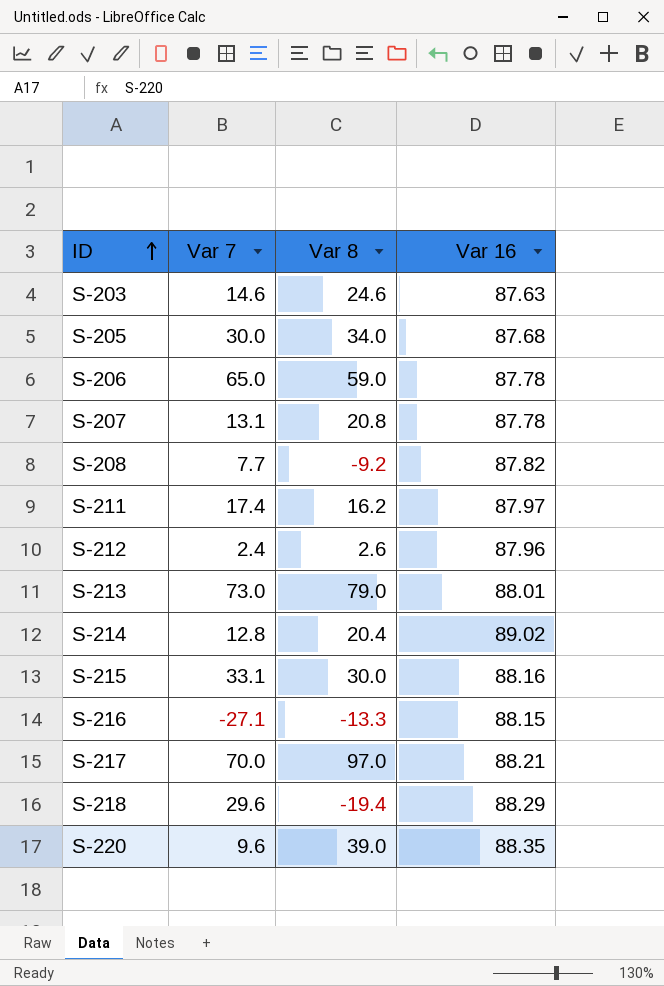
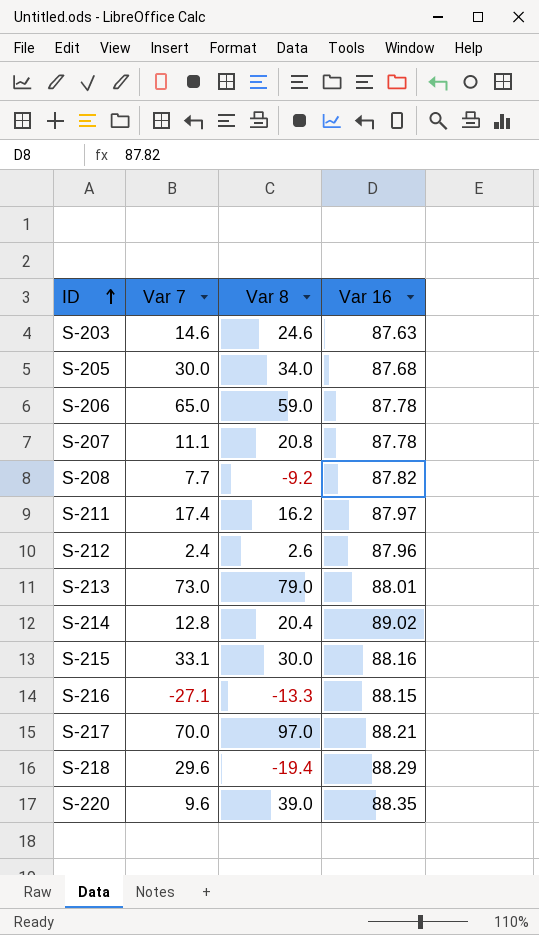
S-207 | Var 7: 13.1 -> 11.1

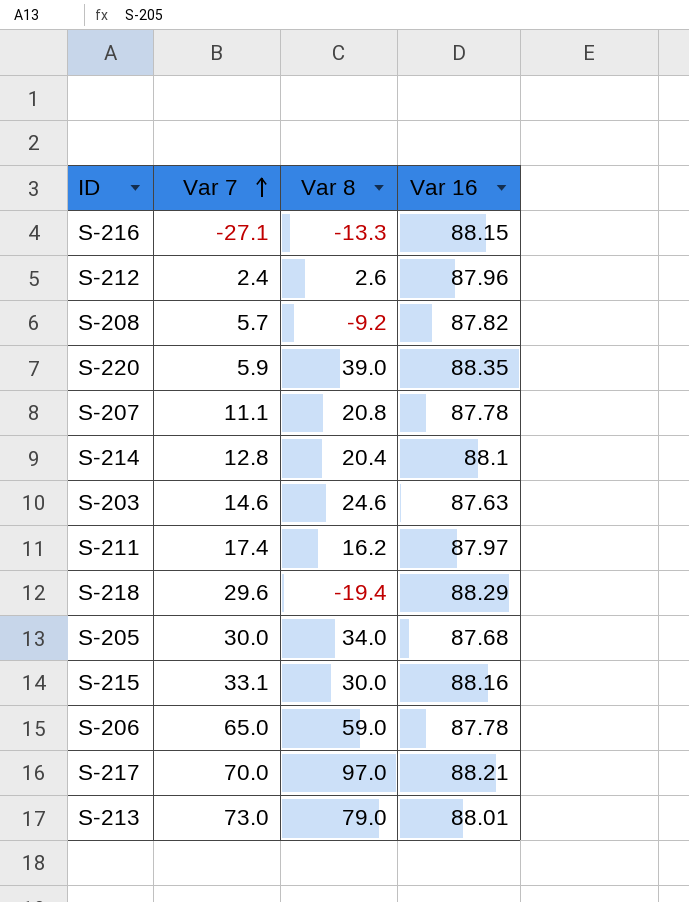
row order: ID ascending -> Var 7 ascending
S-208 | Var 7: 7.7 -> 5.7
S-220 | Var 7: 9.6 -> 5.9
S-214 | Var 16: 89.02 -> 88.1

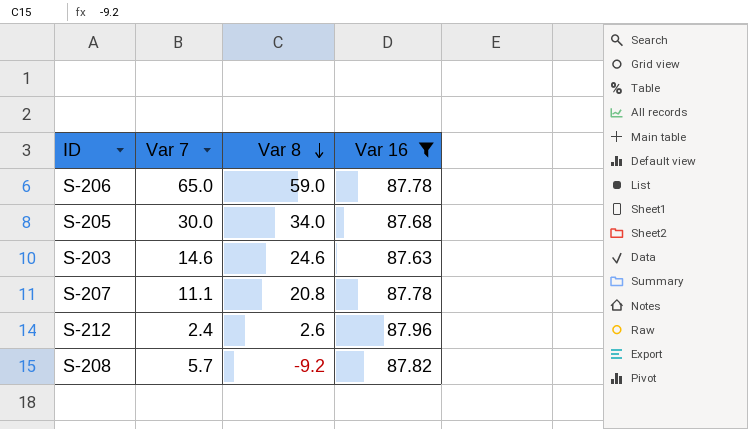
filter: none -> Var 16 <= 87.96
row order: Var 7 ascending -> Var 8 descending

